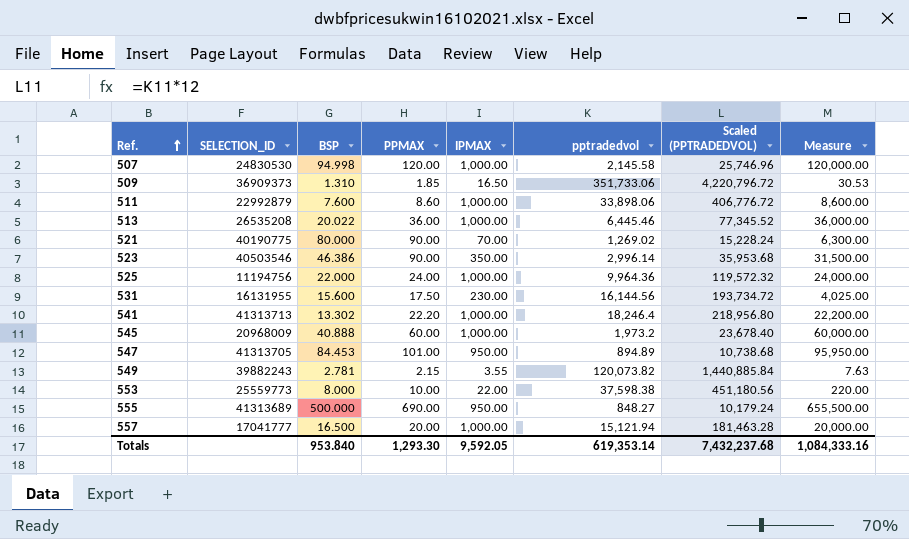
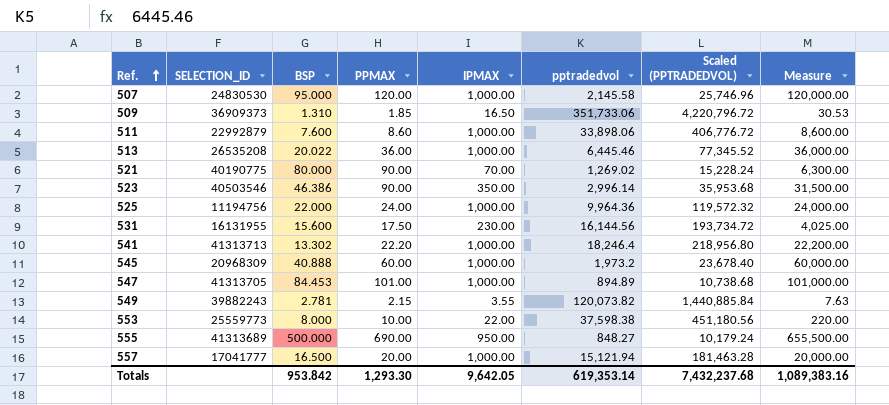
507 | BSP: 94.998 -> 95.000
545 | SELECTION_ID: 20968009 -> 20968309
547 | IPMAX: 950.00 -> 1,000.00
547 | Measure: 95,950.00 -> 101,000.00
Totals | BSP: 953.840 -> 953.842
Totals | IPMAX: 9,592.05 -> 9,642.05
Totals | Measure: 1,084,333.16 -> 1,089,383.16

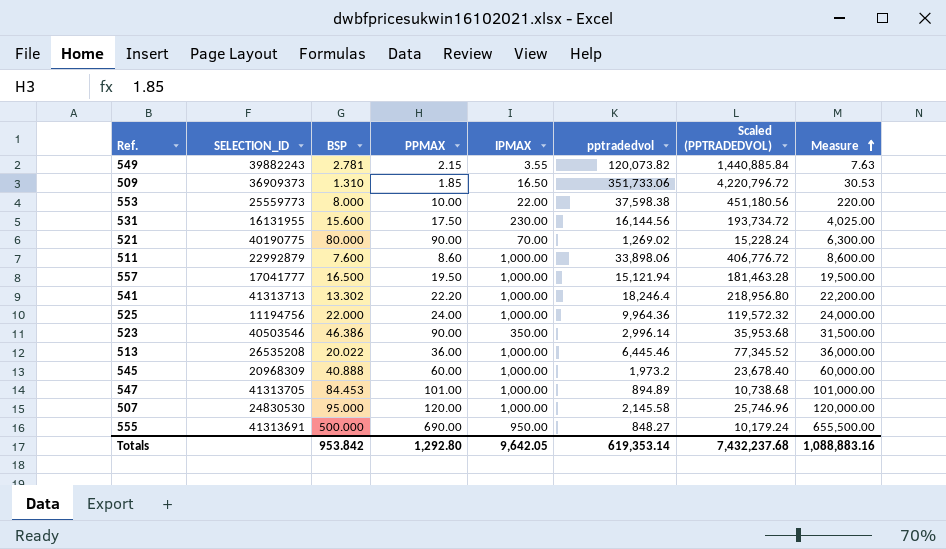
row order: Ref. ascending -> Measure ascending
557 | PPMAX: 20.00 -> 19.50
557 | Measure: 20,000.00 -> 19,500.00
555 | SELECTION_ID: 41313689 -> 41313691
Totals | PPMAX: 1,293.30 -> 1,292.80
Totals | Measure: 1,089,383.16 -> 1,088,883.16

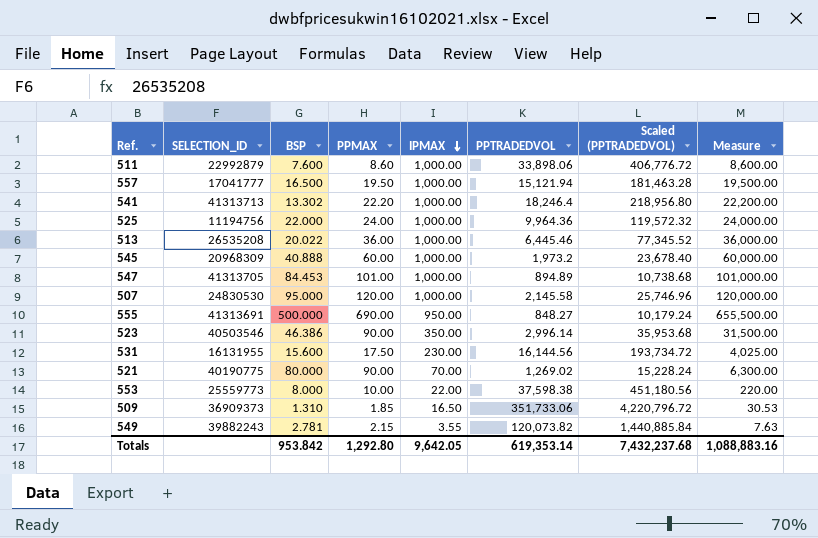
row order: Measure ascending -> IPMAX descending
column name: pptradedvol -> PPTRADEDVOL

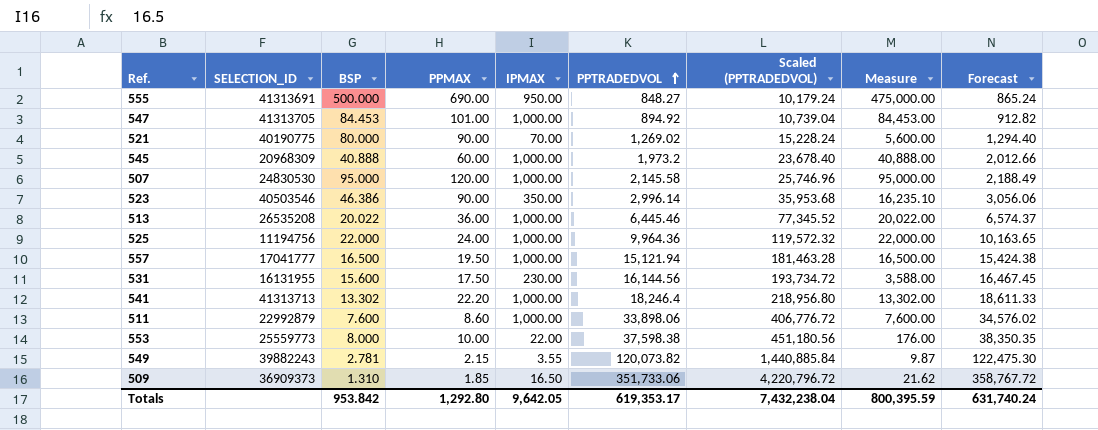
row order: IPMAX descending -> PPTRADEDVOL ascending
column Measure | formula: [PPMAX] * [IPMAX] -> [BSP] * [IPMAX]
column Forecast | formula: none -> [PPTRADEDVOL] * 1.02
547 | PPTRADEDVOL: 894.89 -> 894.92
547 | Scaled (PPTRADEDVOL): 10,738.68 -> 10,739.04
Totals | PPTRADEDVOL: 619,353.14 -> 619,353.17
Totals | Scaled (PPTRADEDVOL): 7,432,237.68 -> 7,432,238.04
Totals | Measure: 1,088,883.16 -> 800,395.59

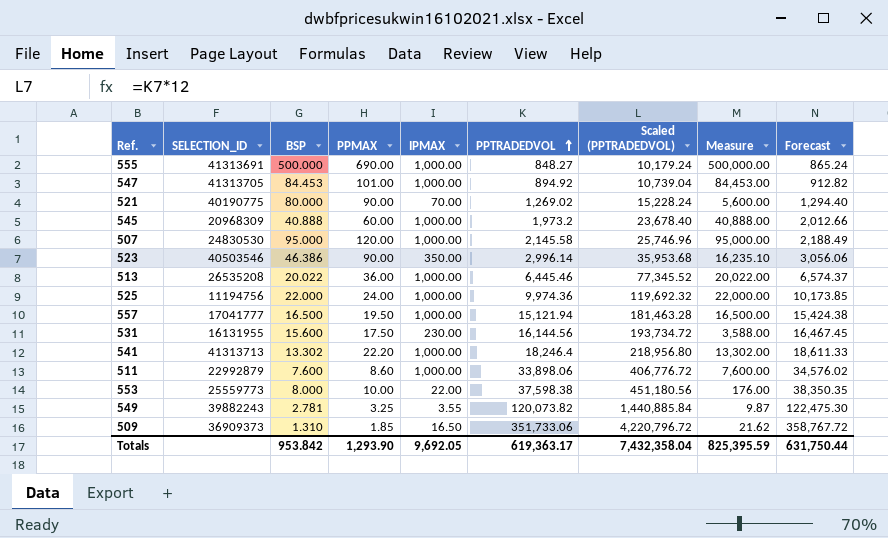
555 | IPMAX: 950.00 -> 1,000.00
555 | Measure: 475,000.00 -> 500,000.00
525 | PPTRADEDVOL: 9,964.36 -> 9,974.36
525 | Scaled (PPTRADEDVOL): 119,572.32 -> 119,692.32
525 | Forecast: 10,163.65 -> 10,173.85
549 | PPMAX: 2.15 -> 3.25
Totals | PPMAX: 1,292.80 -> 1,293.90
Totals | IPMAX: 9,642.05 -> 9,692.05
Totals | PPTRADEDVOL: 619,353.17 -> 619,363.17
Totals | Scaled (PPTRADEDVOL): 7,432,238.04 -> 7,432,358.04
Totals | Measure: 800,395.59 -> 825,395.59
Totals | Forecast: 631,740.24 -> 631,750.44

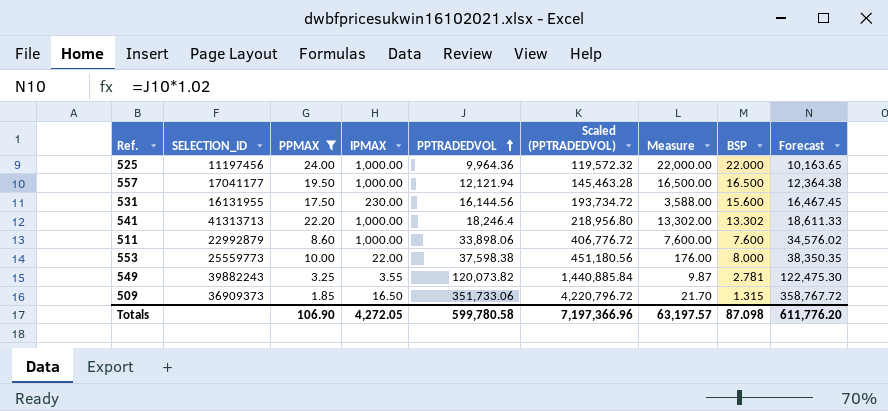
filter: none -> PPMAX <= 24.00
column BSP | position: 3 -> 8
525 | SELECTION_ID: 11194756 -> 11197456
525 | PPTRADEDVOL: 9,974.36 -> 9,964.36
525 | Scaled (PPTRADEDVOL): 119,692.32 -> 119,572.32
525 | Forecast: 10,173.85 -> 10,163.65
557 | SELECTION_ID: 17041777 -> 17041177
557 | PPTRADEDVOL: 15,121.94 -> 12,121.94
557 | Scaled (PPTRADEDVOL): 181,463.28 -> 145,463.28
557 | Forecast: 15,424.38 -> 12,364.38
509 | Measure: 21.62 -> 21.70
509 | BSP: 1.310 -> 1.315
Totals | PPMAX: 1,293.90 -> 106.90
Totals | IPMAX: 9,692.05 -> 4,272.05
Totals | PPTRADEDVOL: 619,363.17 -> 599,780.58
Totals | Scaled (PPTRADEDVOL): 7,432,358.04 -> 7,197,366.96
Totals | Measure: 825,395.59 -> 63,197.57
Totals | BSP: 953.842 -> 87.098
Totals | Forecast: 631,750.44 -> 611,776.20

